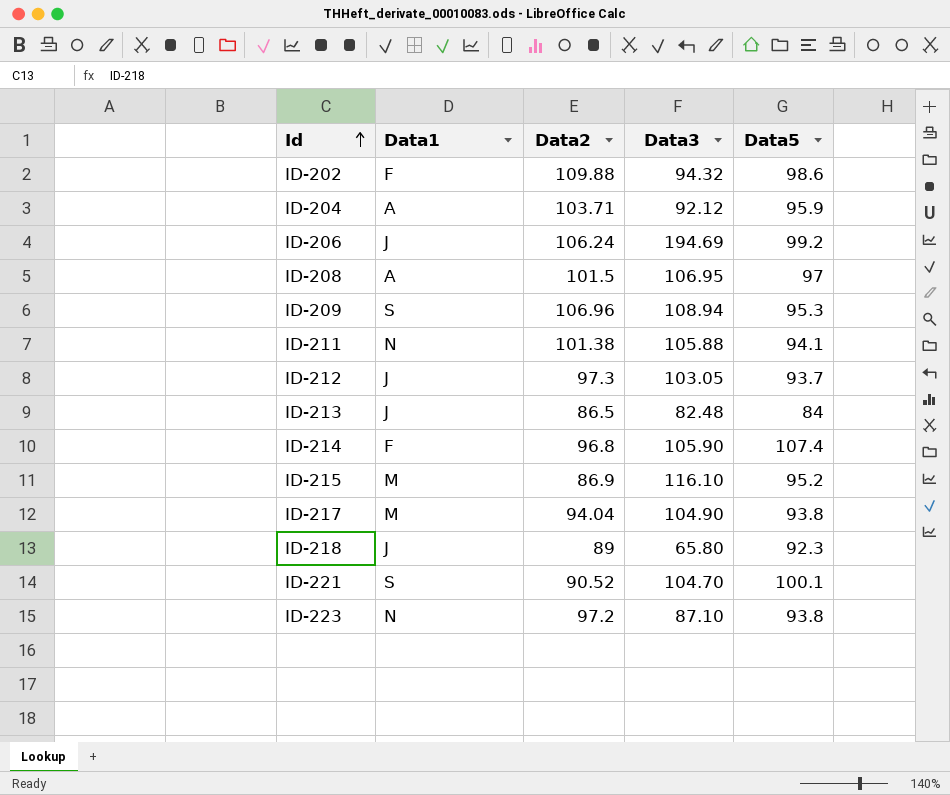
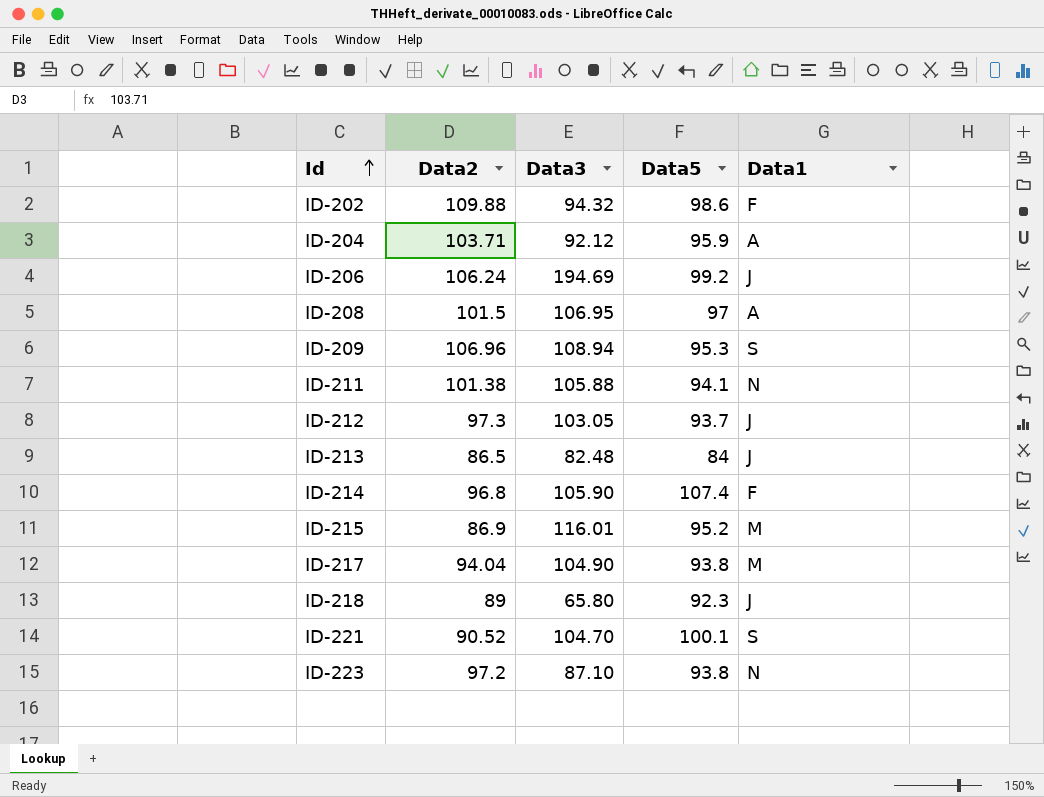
column Data1 | position: 2 -> 5
ID-215 | Data3: 116.10 -> 116.01

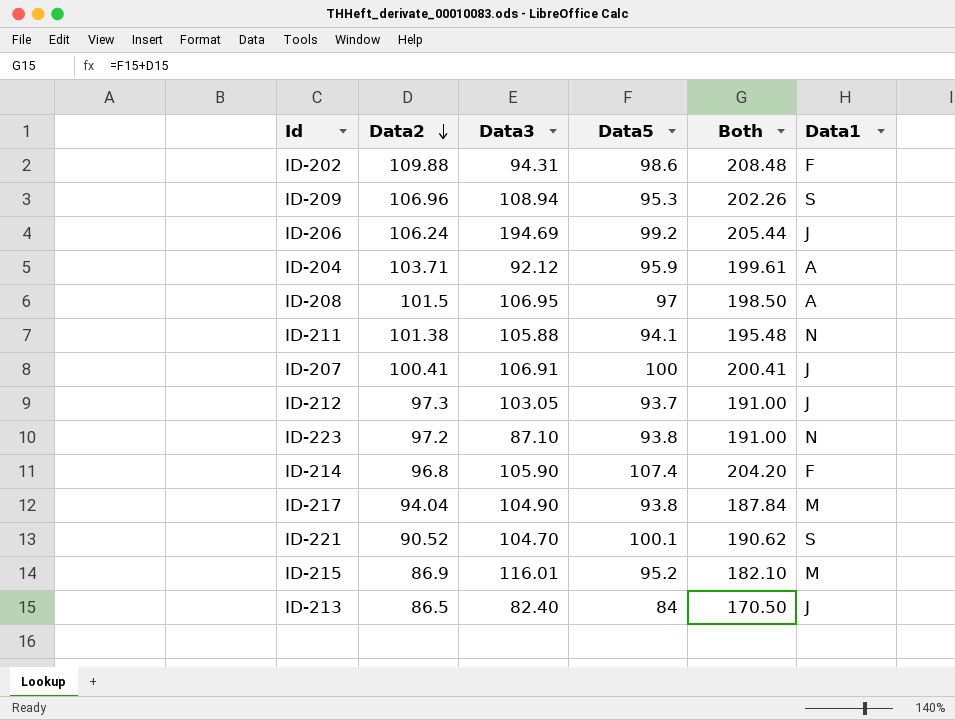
row order: Id ascending -> Data2 descending
column Both | formula: none -> [Data2] + [Data5]
row ID-218: 89 | 65.80 | 92.3 | J -> none
ID-202 | Data3: 94.32 -> 94.31
row ID-207: none -> 100.41 | 106.91 | 100 | 200.41 | J
ID-213 | Data3: 82.48 -> 82.40

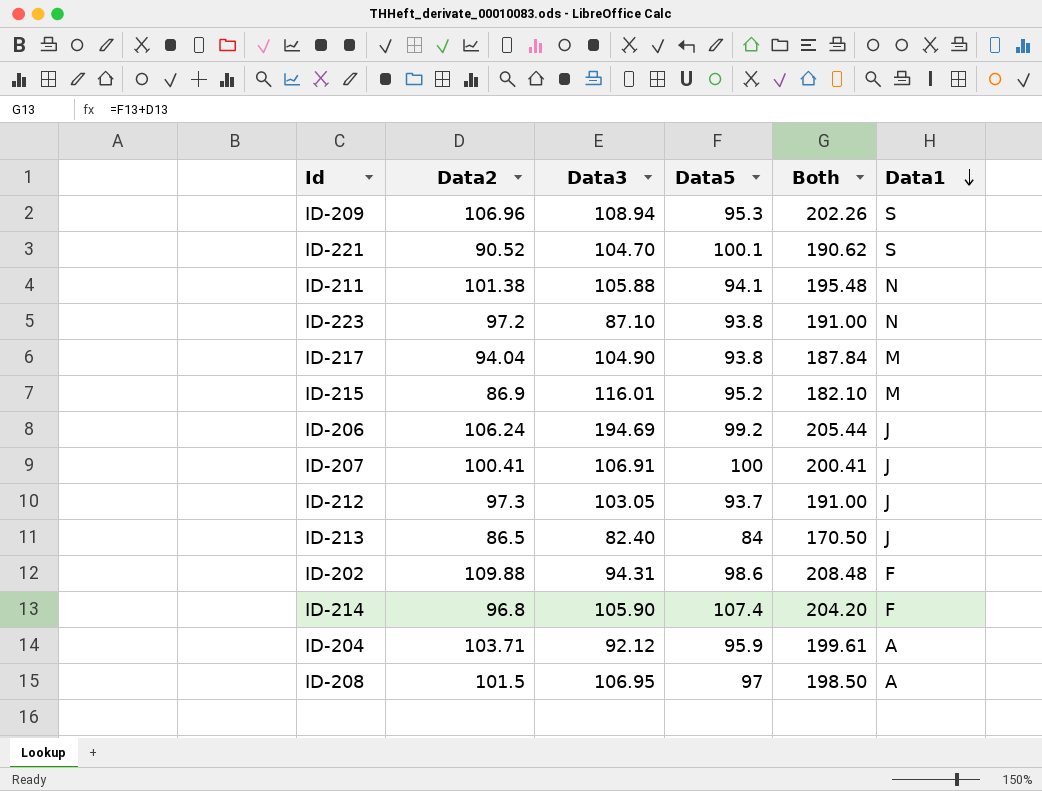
row order: Data2 descending -> Data1 descending

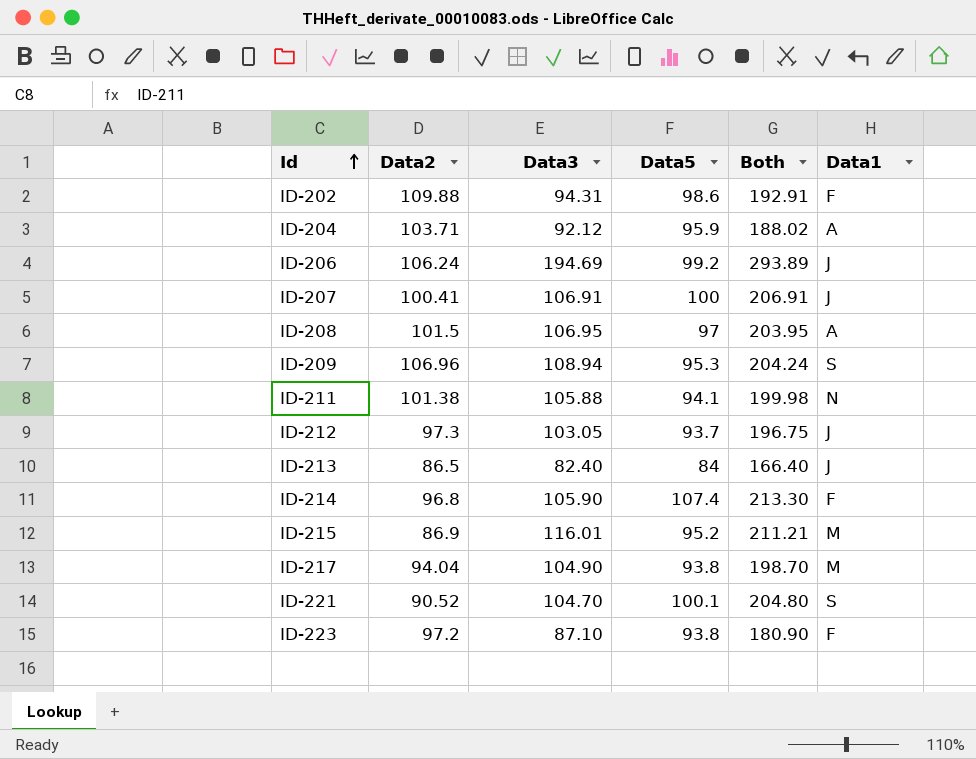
row order: Data1 descending -> Id ascending
column Both | formula: [Data2] + [Data5] -> [Data3] + [Data5]
ID-223 | Data1: N -> F

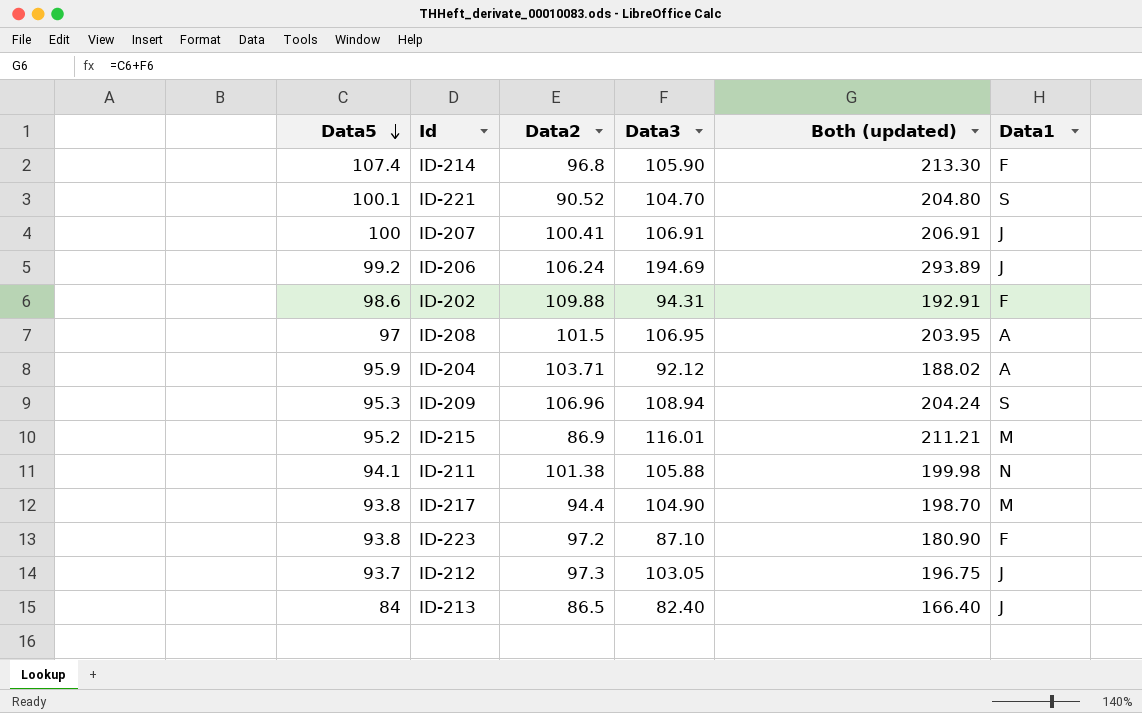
row order: Id ascending -> Data5 descending
column Data5 | position: 4 -> 1
column name: Both -> Both (updated)
ID-217 | Data2: 94.04 -> 94.4

